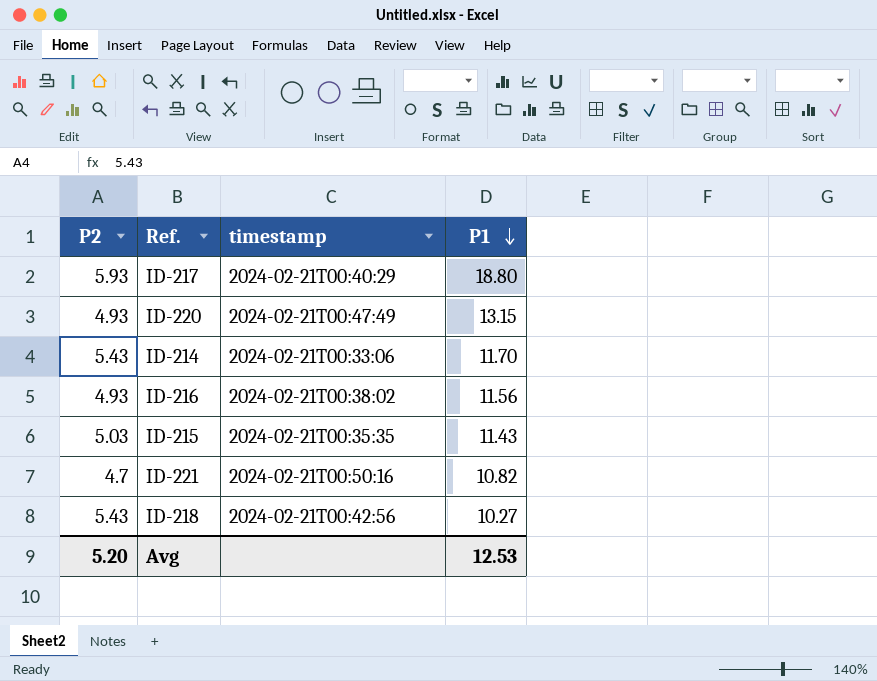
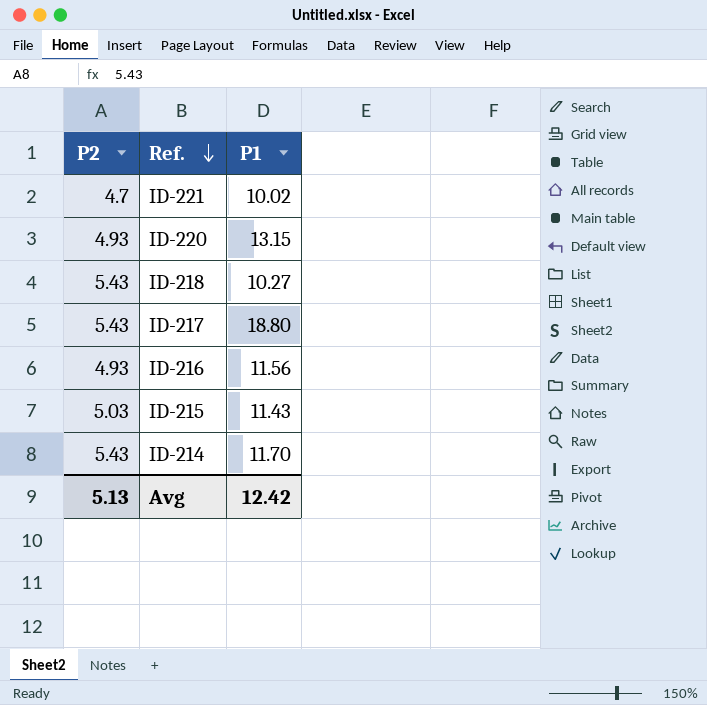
row order: P1 descending -> Ref. descending
column timestamp | position: 3 -> none
ID-221 | P1: 10.82 -> 10.02
ID-217 | P2: 5.93 -> 5.43
Avg | P2: 5.20 -> 5.13
Avg | P1: 12.53 -> 12.42

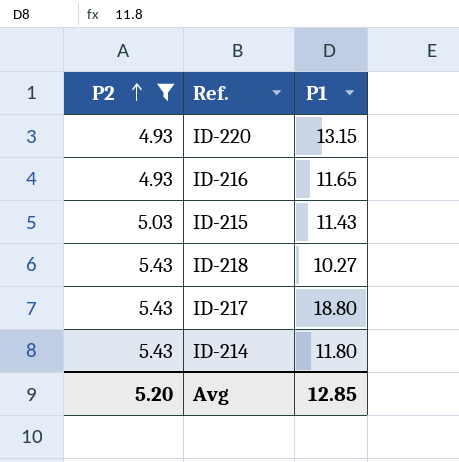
filter: none -> P2 != 4.7
row order: Ref. descending -> P2 ascending
ID-216 | P1: 11.56 -> 11.65
ID-214 | P1: 11.70 -> 11.80
Avg | P2: 5.13 -> 5.20
Avg | P1: 12.42 -> 12.85

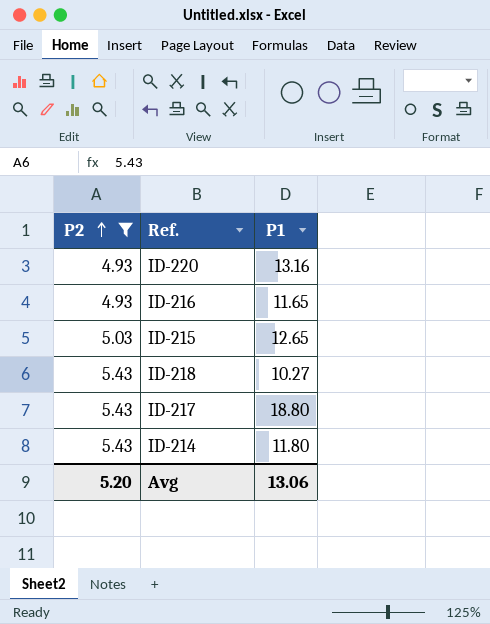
ID-220 | P1: 13.15 -> 13.16
ID-215 | P1: 11.43 -> 12.65
Avg | P1: 12.85 -> 13.06

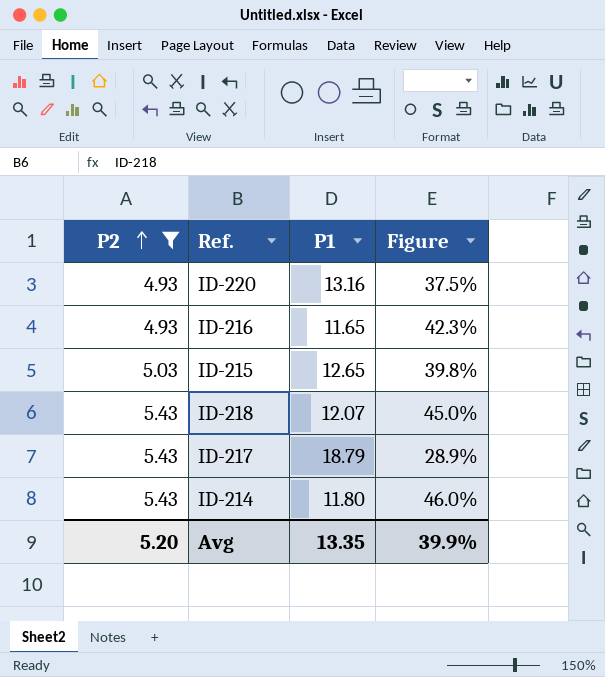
column Figure | formula: none -> [P2] / [P1]
ID-218 | P1: 10.27 -> 12.07
ID-217 | P1: 18.80 -> 18.79
Avg | P1: 13.06 -> 13.35

